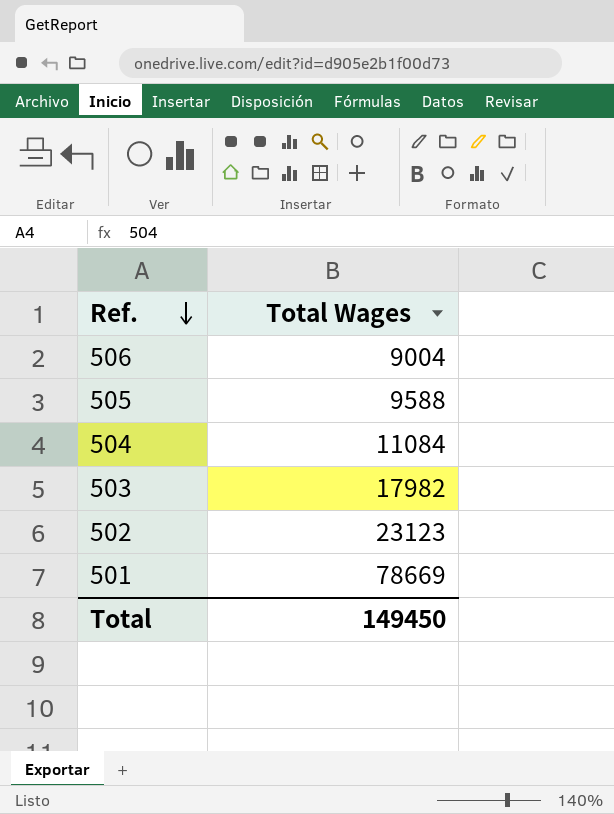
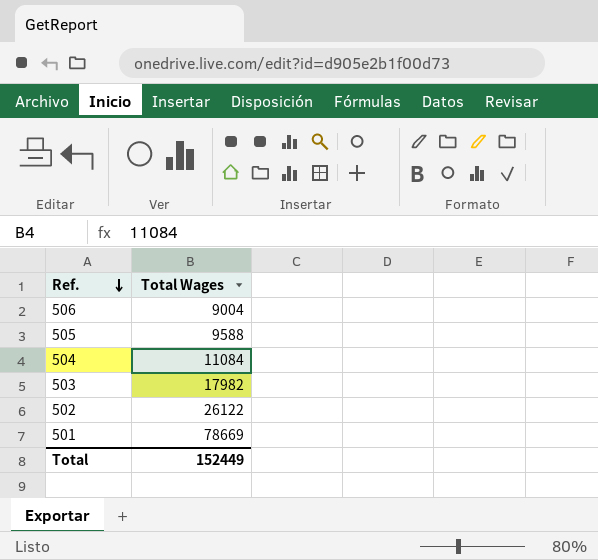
502 | Total Wages: 23123 -> 26122
Total | Total Wages: 149450 -> 152449

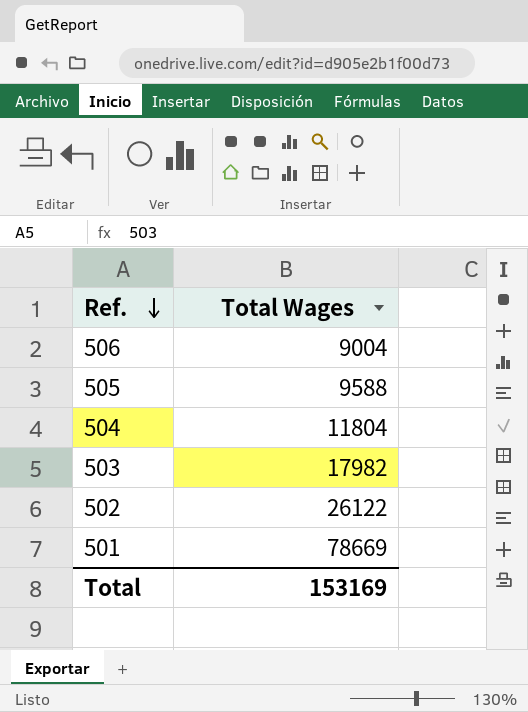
504 | Total Wages: 11084 -> 11804
Total | Total Wages: 152449 -> 153169

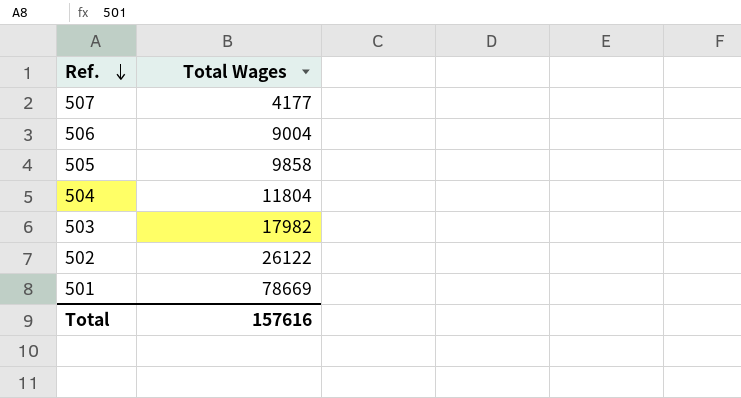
row 507: none -> 4177
505 | Total Wages: 9588 -> 9858
Total | Total Wages: 153169 -> 157616

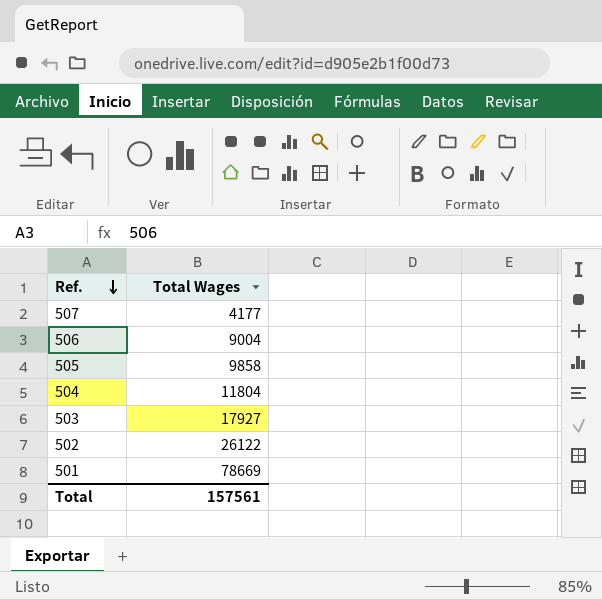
503 | Total Wages: 17982 -> 17927
Total | Total Wages: 157616 -> 157561

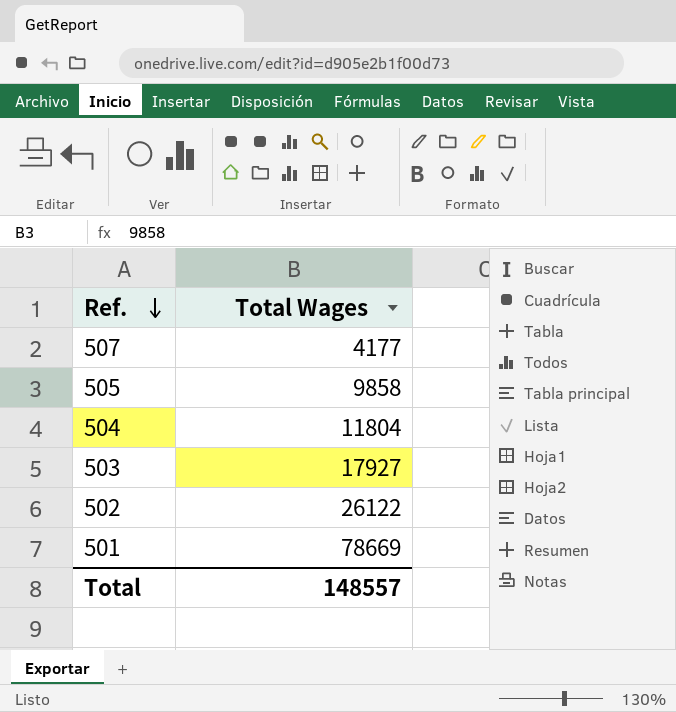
row 506: 9004 -> none
Total | Total Wages: 157561 -> 148557

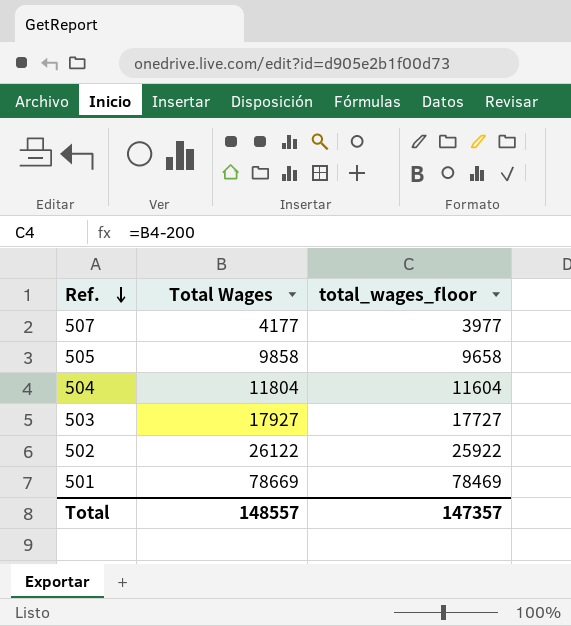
column total_wages_floor | formula: none -> [Total Wages] - 200

